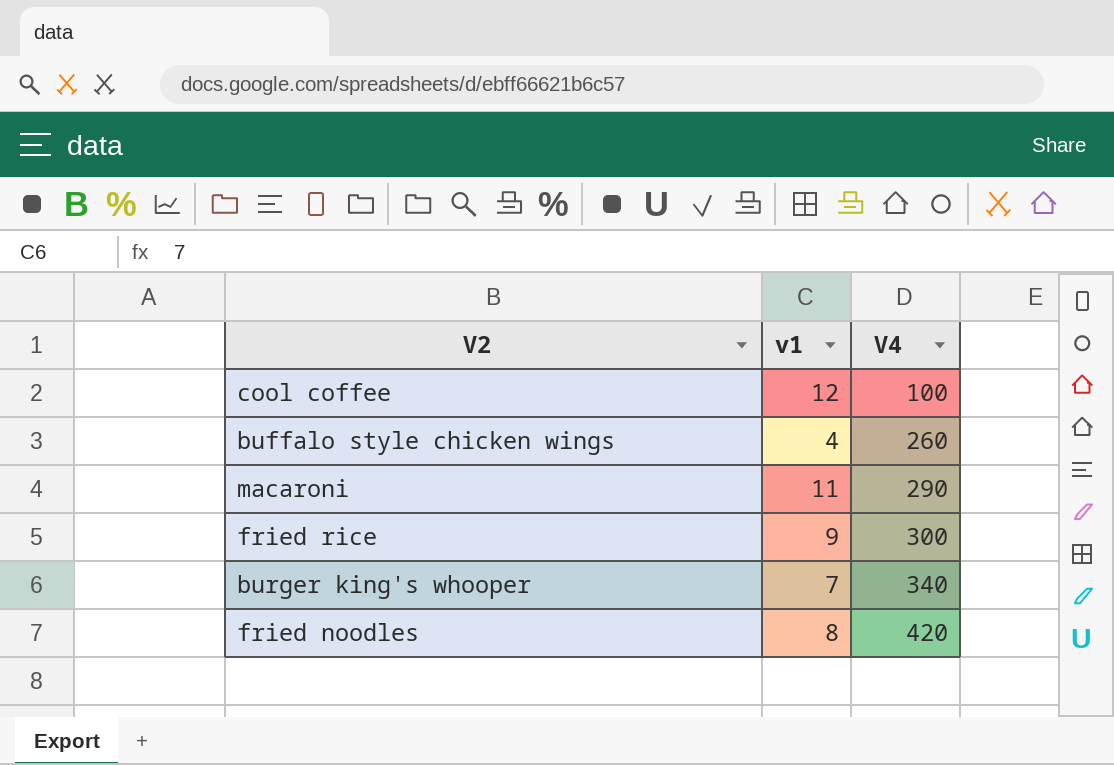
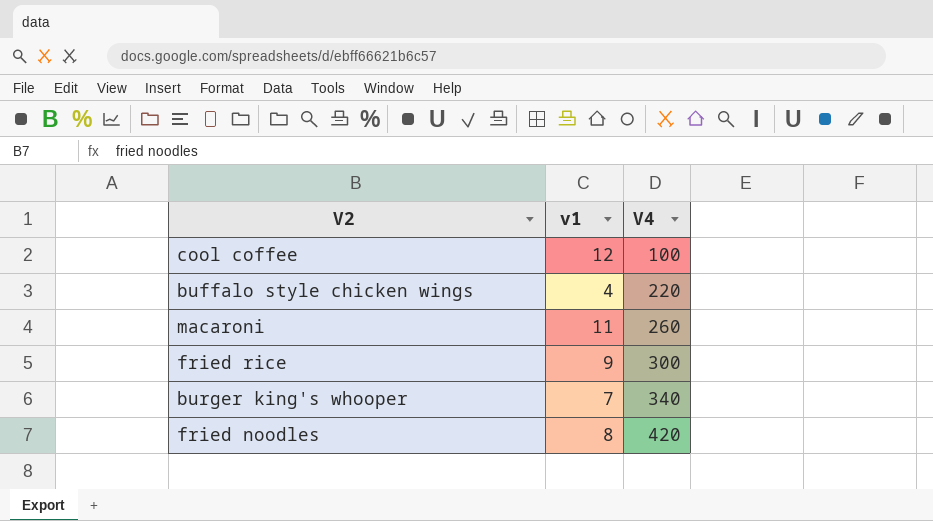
buffalo style chicken wings | V4: 260 -> 220
macaroni | V4: 290 -> 260

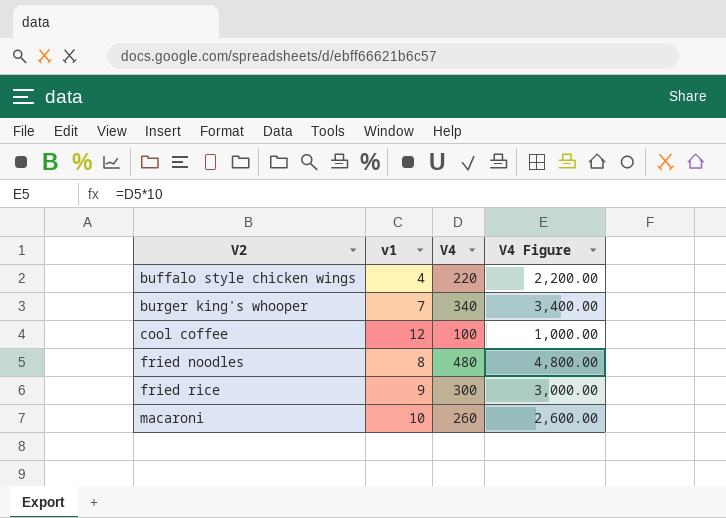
row order: V4 ascending -> V2 ascending
column V4 Figure | formula: none -> [V4] * 10
fried noodles | V4: 420 -> 480
macaroni | v1: 11 -> 10

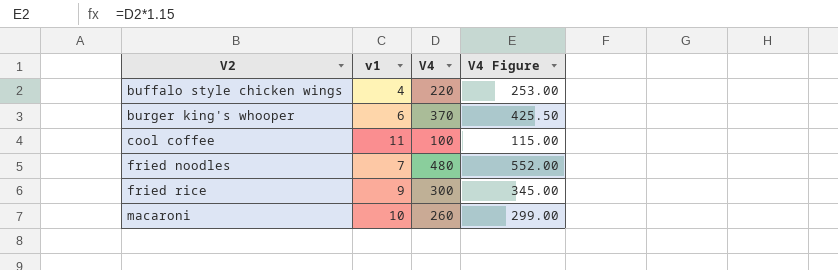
column V4 Figure | formula: [V4] * 10 -> [V4] * 1.15
burger king's whooper | v1: 7 -> 6
burger king's whooper | V4: 340 -> 370
cool coffee | v1: 12 -> 11
fried noodles | v1: 8 -> 7

